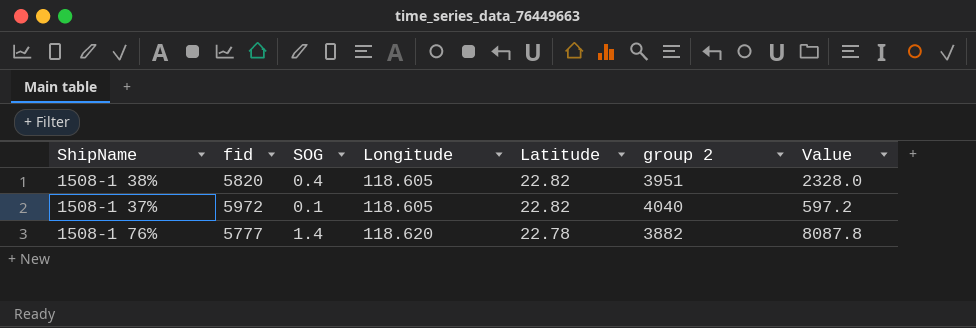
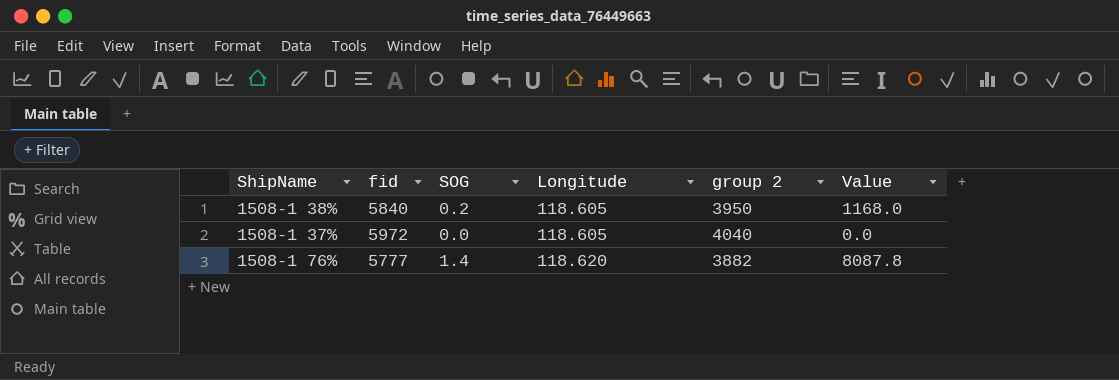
column Latitude | position: 5 -> none
1508-1 38% | fid: 5820 -> 5840
1508-1 38% | SOG: 0.4 -> 0.2
1508-1 38% | group 2: 3951 -> 3950
1508-1 38% | Value: 2328.0 -> 1168.0
1508-1 37% | SOG: 0.1 -> 0.0
1508-1 37% | Value: 597.2 -> 0.0

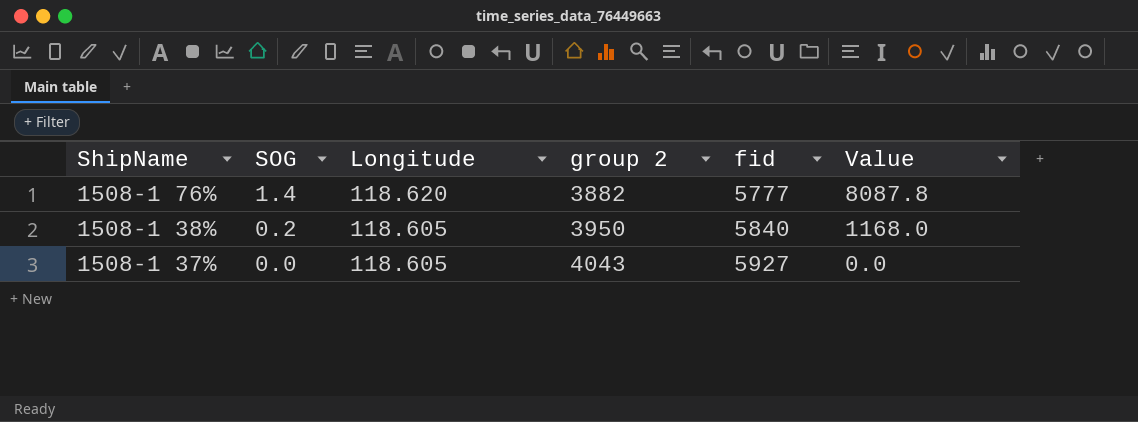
row order: Longitude ascending -> ShipName descending
column fid | position: 2 -> 5
1508-1 37% | group 2: 4040 -> 4043
1508-1 37% | fid: 5972 -> 5927

